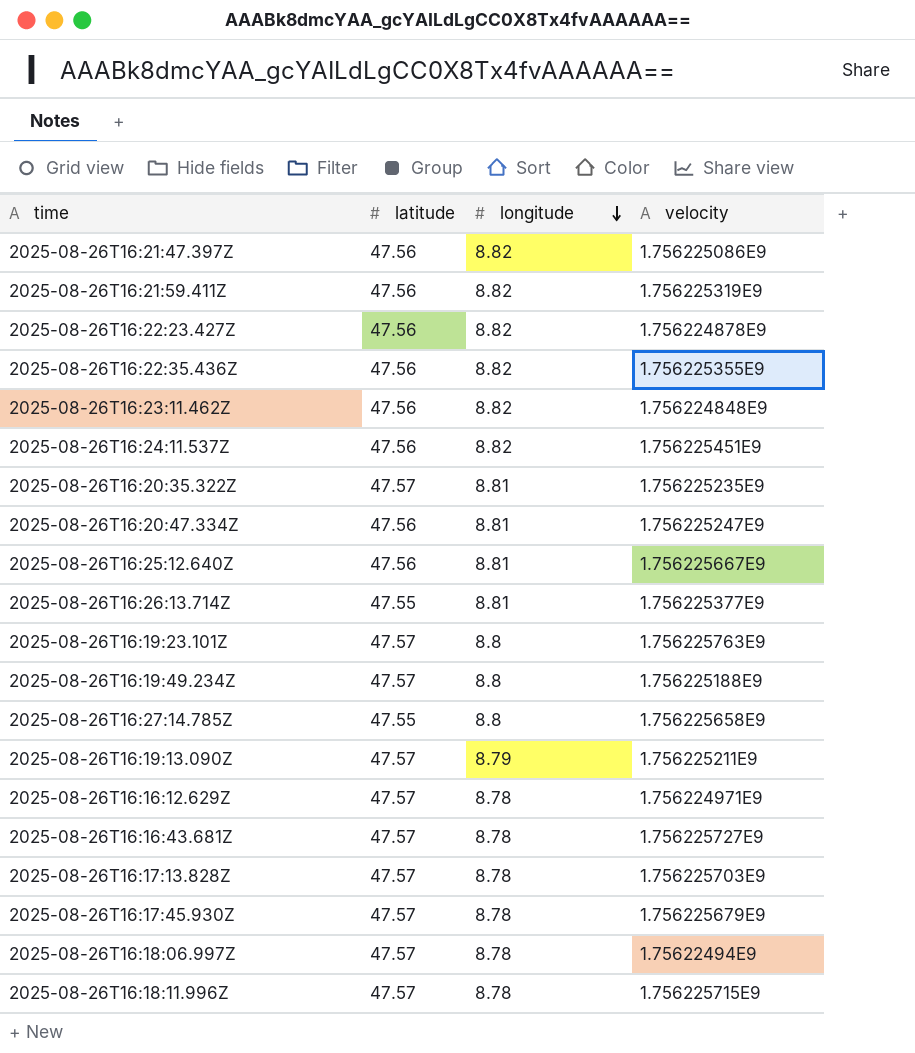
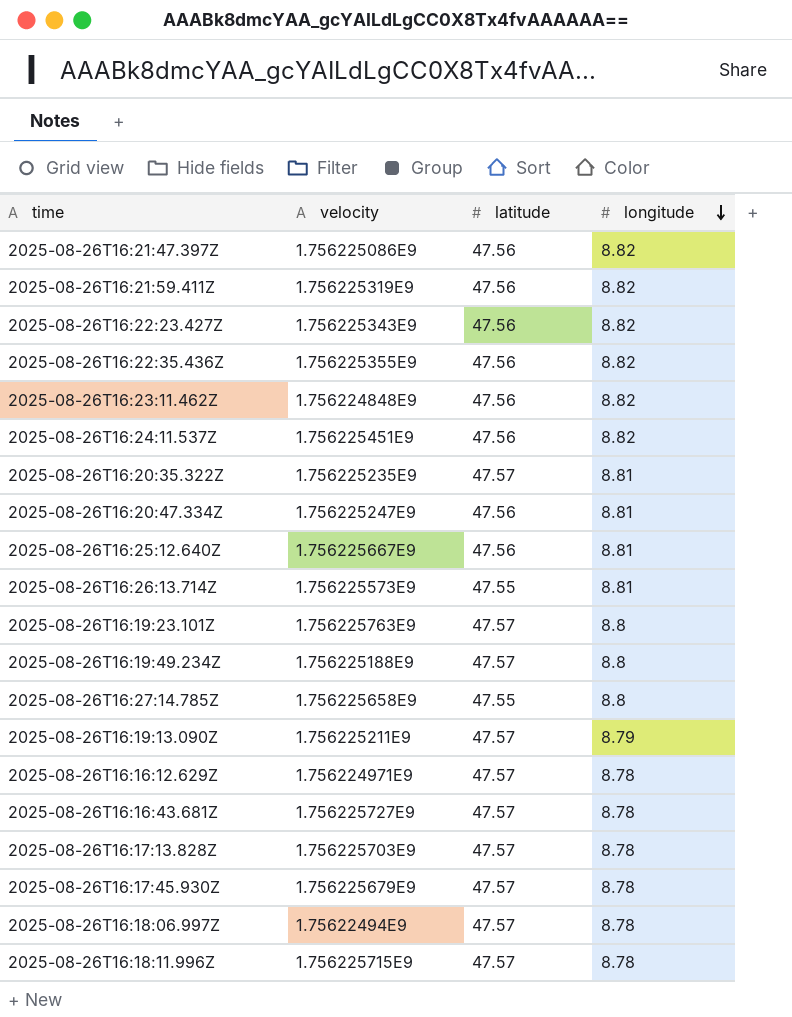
column velocity | position: 4 -> 2
2025-08-26T16:22:23.427Z | velocity: 1.756224878E9 -> 1.756225343E9
2025-08-26T16:26:13.714Z | velocity: 1.756225377E9 -> 1.756225573E9

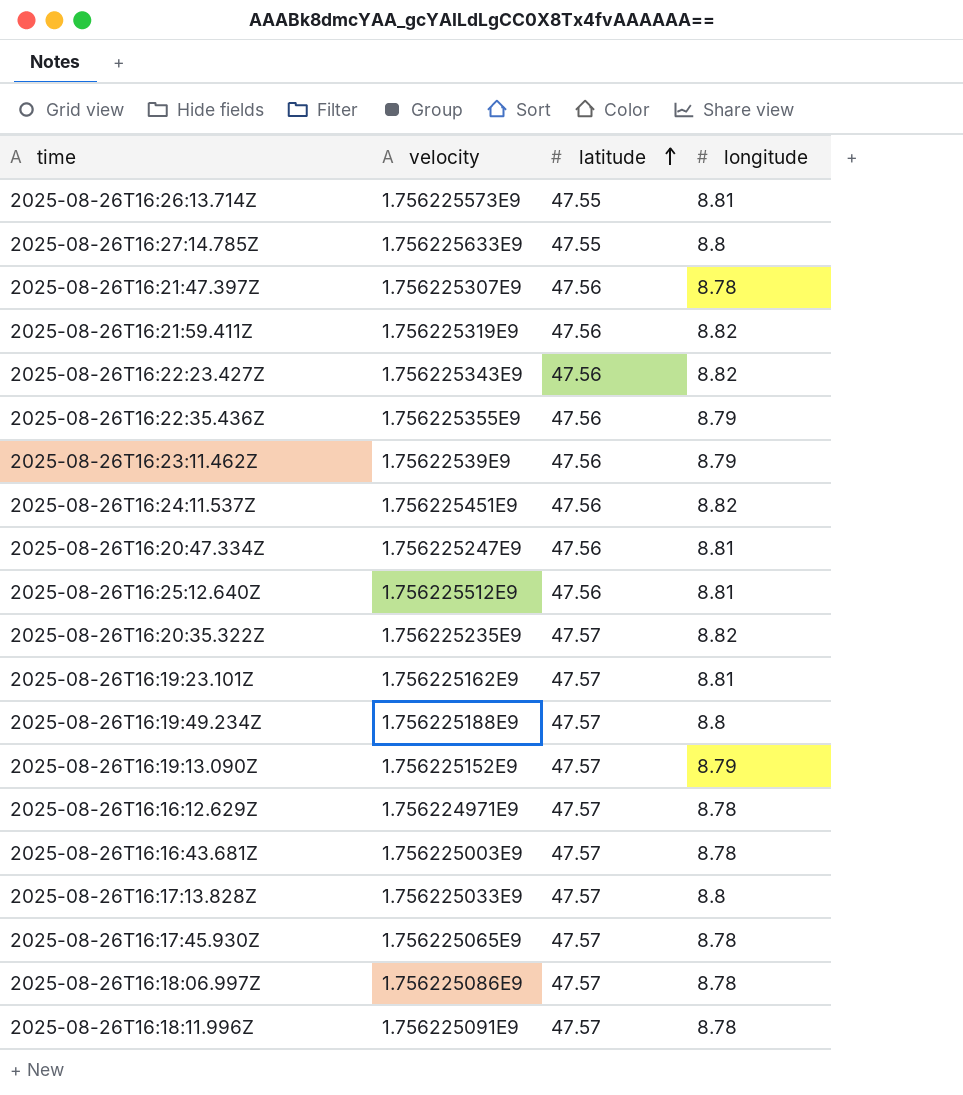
row order: longitude descending -> latitude ascending
2025-08-26T16:27:14.785Z | velocity: 1.756225658E9 -> 1.756225633E9
2025-08-26T16:21:47.397Z | velocity: 1.756225086E9 -> 1.756225307E9
2025-08-26T16:21:47.397Z | longitude: 8.82 -> 8.78
2025-08-26T16:22:35.436Z | longitude: 8.82 -> 8.79
2025-08-26T16:23:11.462Z | velocity: 1.756224848E9 -> 1.75622539E9
2025-08-26T16:23:11.462Z | longitude: 8.82 -> 8.79
2025-08-26T16:25:12.640Z | velocity: 1.756225667E9 -> 1.756225512E9
2025-08-26T16:20:35.322Z | longitude: 8.81 -> 8.82
2025-08-26T16:19:23.101Z | velocity: 1.756225763E9 -> 1.756225162E9
2025-08-26T16:19:23.101Z | longitude: 8.8 -> 8.81
2025-08-26T16:19:13.090Z | velocity: 1.756225211E9 -> 1.756225152E9
2025-08-26T16:16:43.681Z | velocity: 1.756225727E9 -> 1.756225003E9
2025-08-26T16:17:13.828Z | velocity: 1.756225703E9 -> 1.756225033E9
2025-08-26T16:17:13.828Z | longitude: 8.78 -> 8.8
2025-08-26T16:17:45.930Z | velocity: 1.756225679E9 -> 1.756225065E9
2025-08-26T16:18:06.997Z | velocity: 1.75622494E9 -> 1.756225086E9
2025-08-26T16:18:11.996Z | velocity: 1.756225715E9 -> 1.756225091E9

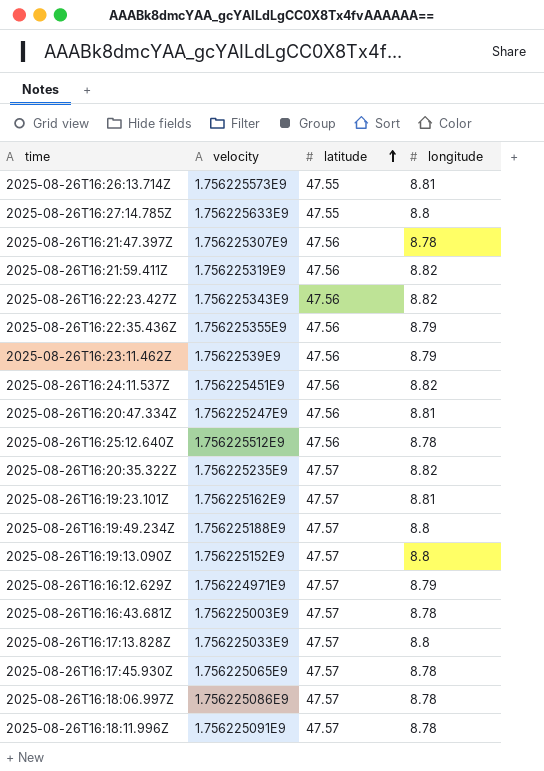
2025-08-26T16:25:12.640Z | longitude: 8.81 -> 8.78
2025-08-26T16:19:13.090Z | longitude: 8.79 -> 8.8
2025-08-26T16:16:12.629Z | longitude: 8.78 -> 8.79

